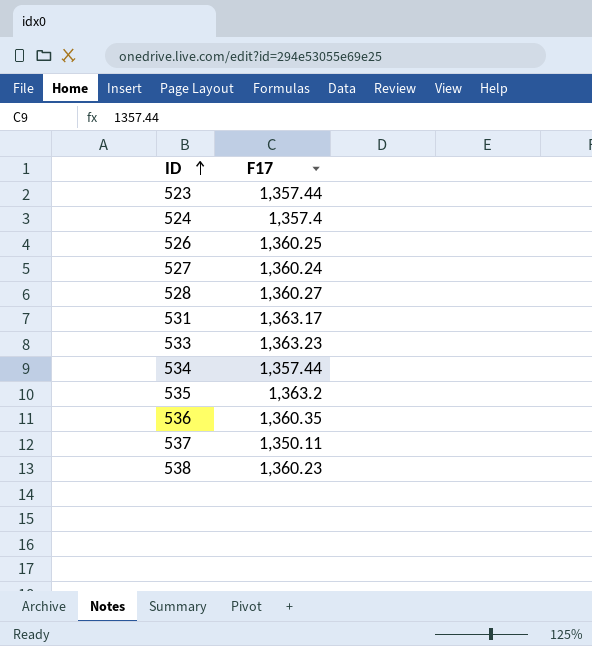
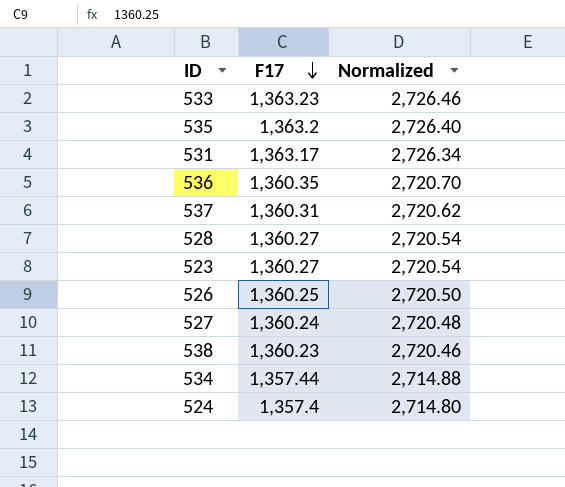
row order: ID ascending -> F17 descending
column Normalized | formula: none -> [F17] * 2
537 | F17: 1,350.11 -> 1,360.31
523 | F17: 1,357.44 -> 1,360.27

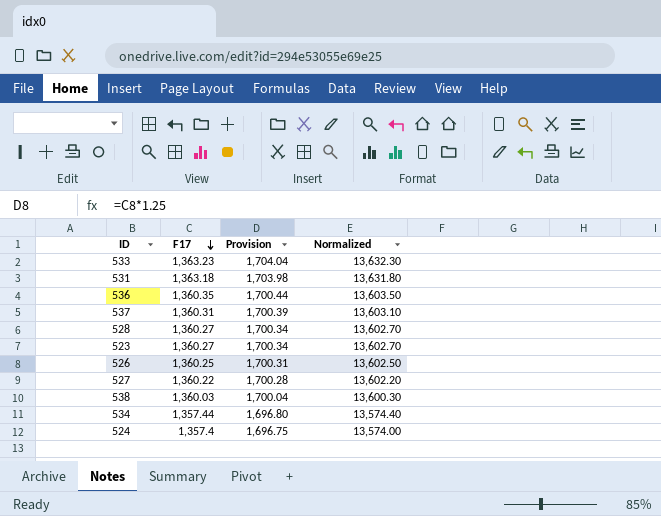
column Provision | formula: none -> [F17] * 1.25
column Normalized | formula: [F17] * 2 -> [F17] * 10
row 535: 1,363.2 | 2,726.40 -> none
531 | F17: 1,363.17 -> 1,363.18
527 | F17: 1,360.24 -> 1,360.22
538 | F17: 1,360.23 -> 1,360.03

